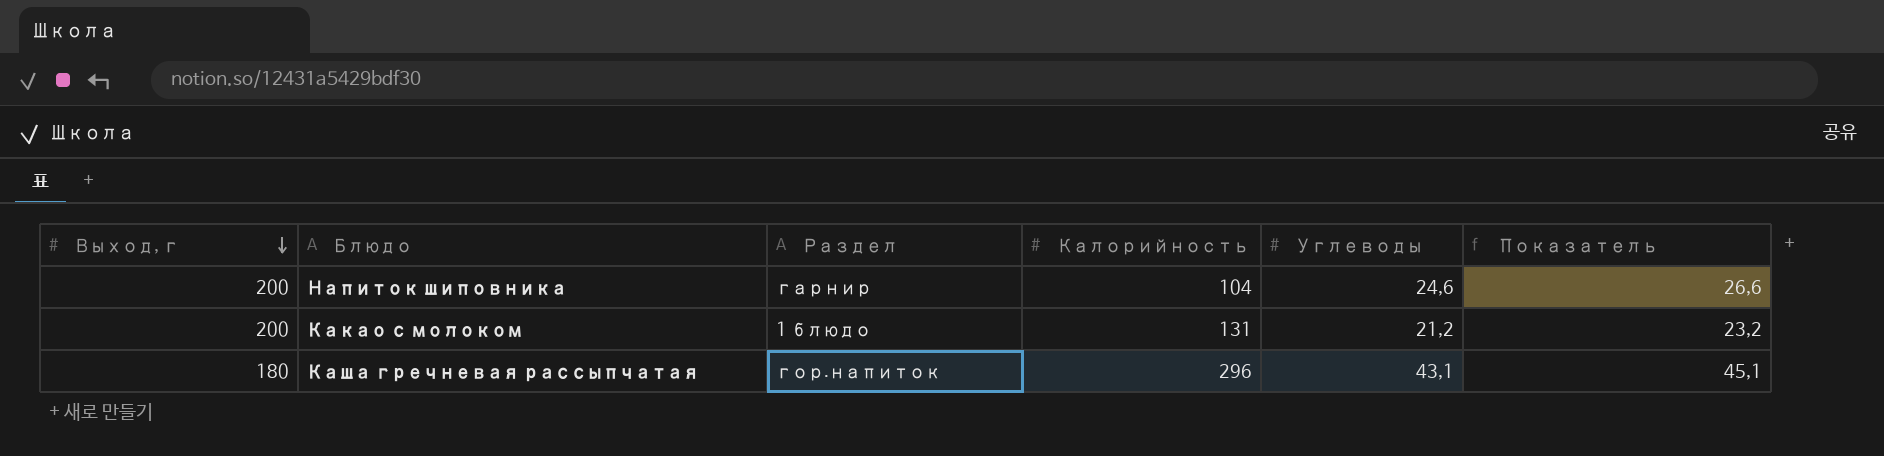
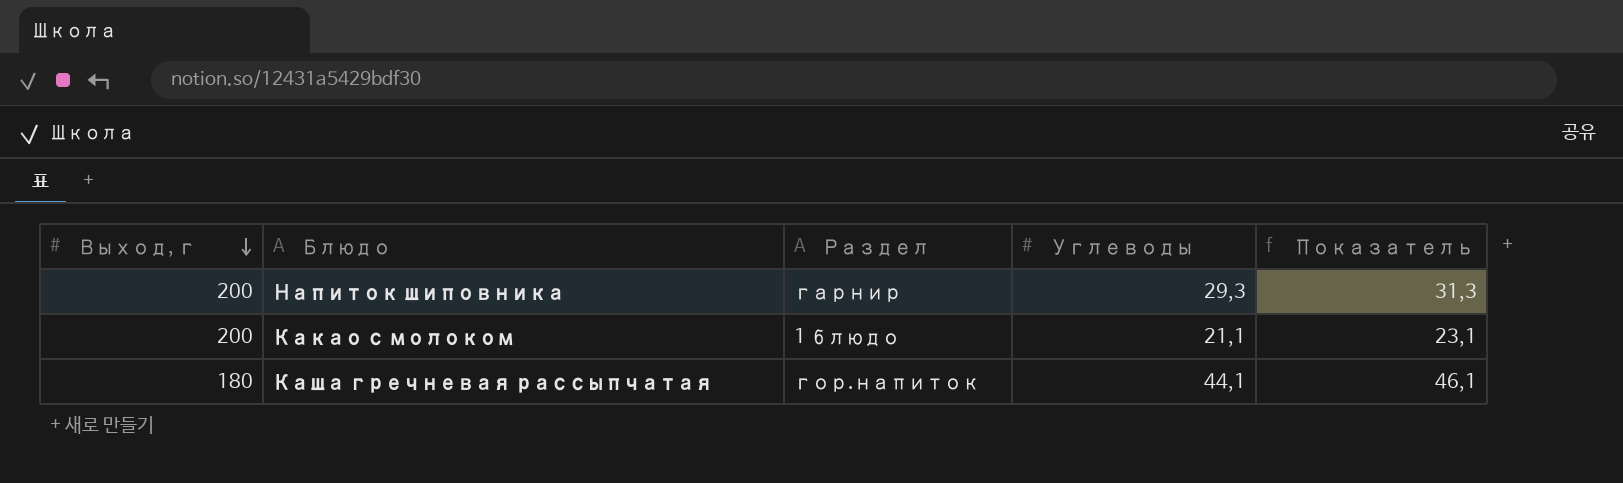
column Калорийность | position: 4 -> none
Напиток шиповника | Углеводы: 24,6 -> 29,3
Напиток шиповника | Показатель: 26,6 -> 31,3
Какао с молоком | Углеводы: 21,2 -> 21,1
Какао с молоком | Показатель: 23,2 -> 23,1
Каша гречневая рассыпчатая | Углеводы: 43,1 -> 44,1
Каша гречневая рассыпчатая | Показатель: 45,1 -> 46,1

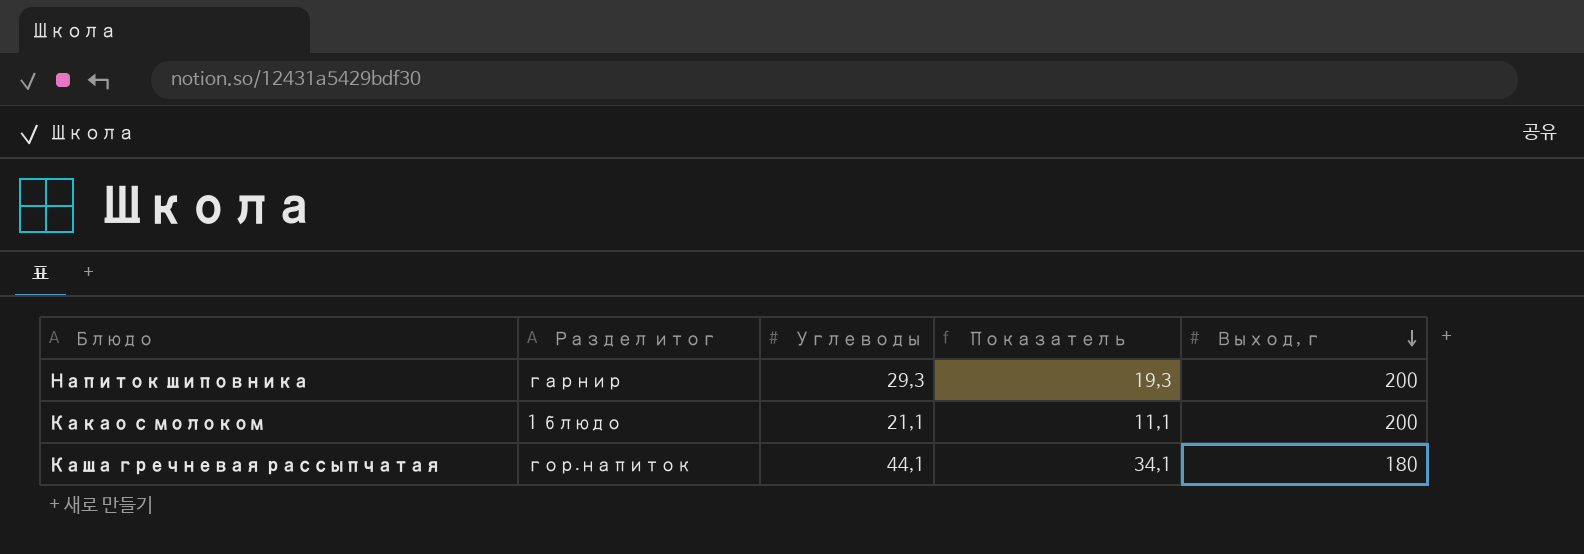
column name: Раздел -> Раздел итог
column Показатель | formula: [Углеводы] + 2 -> [Углеводы] - 10
column Выход, г | position: 1 -> 5

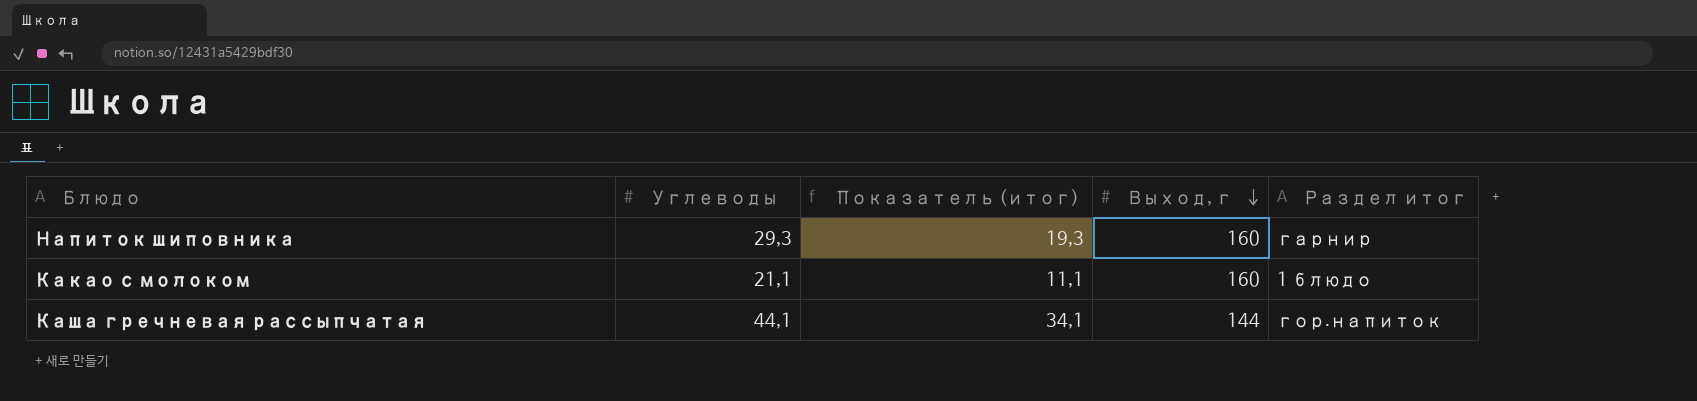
column name: Показатель -> Показатель (итог)
column Раздел итог | position: 2 -> 5
Напиток шиповника | Выход, г: 200 -> 160
Какао с молоком | Выход, г: 200 -> 160
Каша гречневая рассыпчатая | Выход, г: 180 -> 144

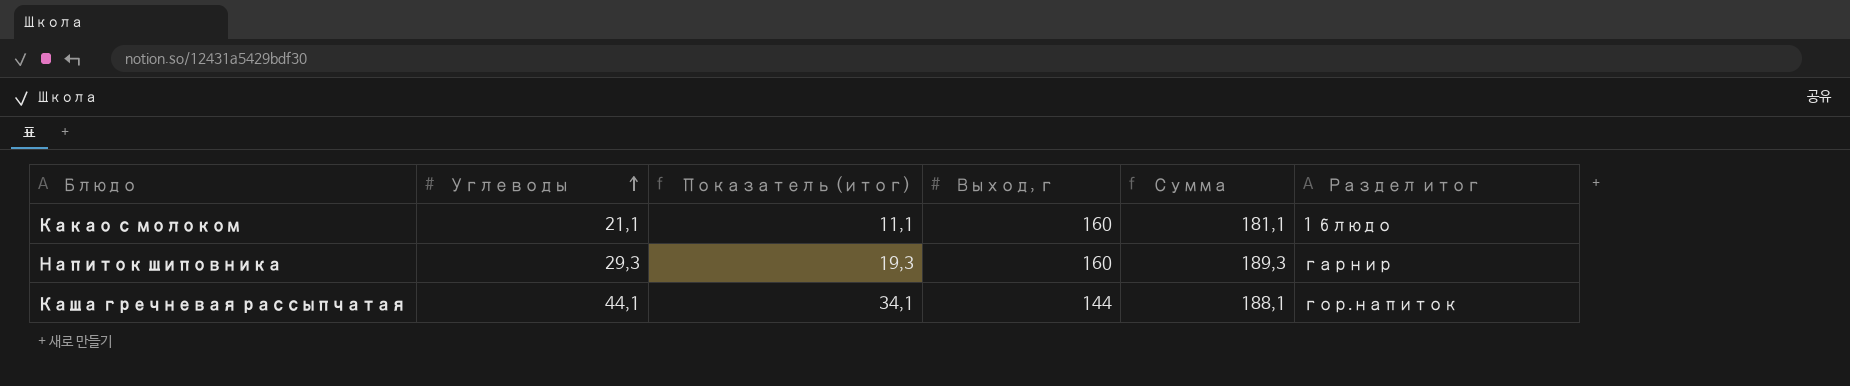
row order: Выход, г descending -> Углеводы ascending
column Сумма | formula: none -> [Углеводы] + [Выход, г]

